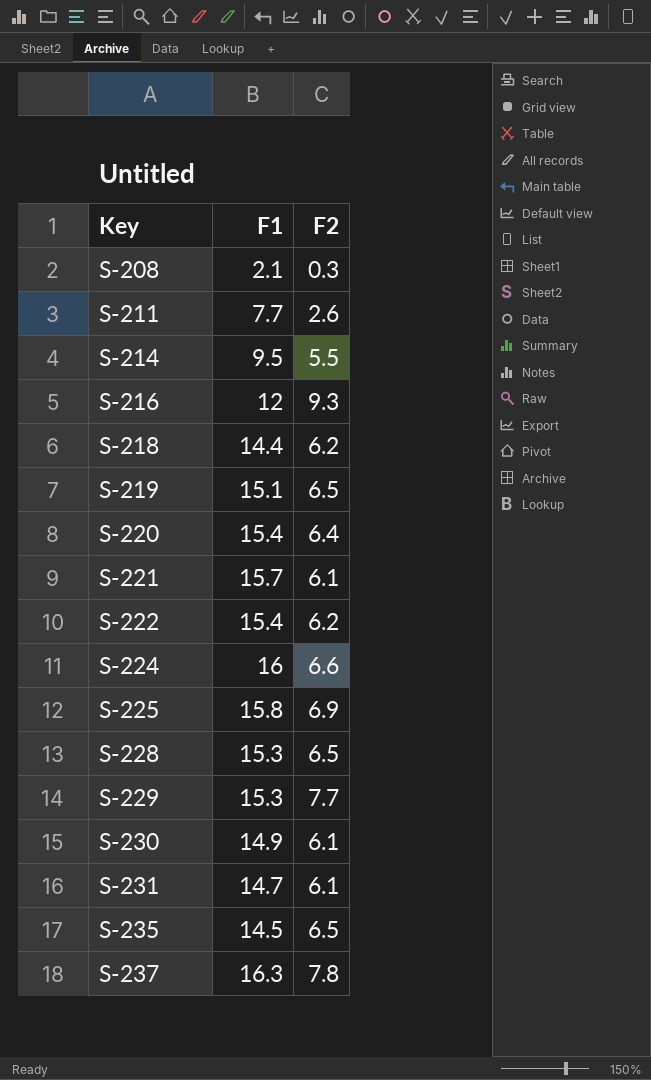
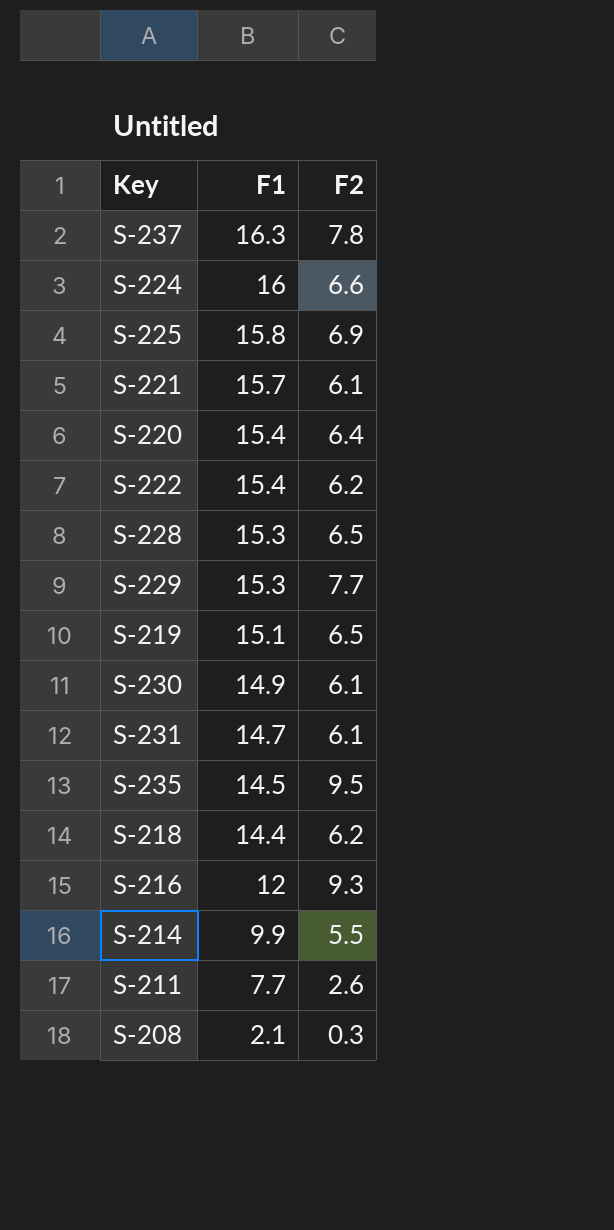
row order: Key ascending -> F1 descending
S-235 | F2: 6.5 -> 9.5
S-214 | F1: 9.5 -> 9.9

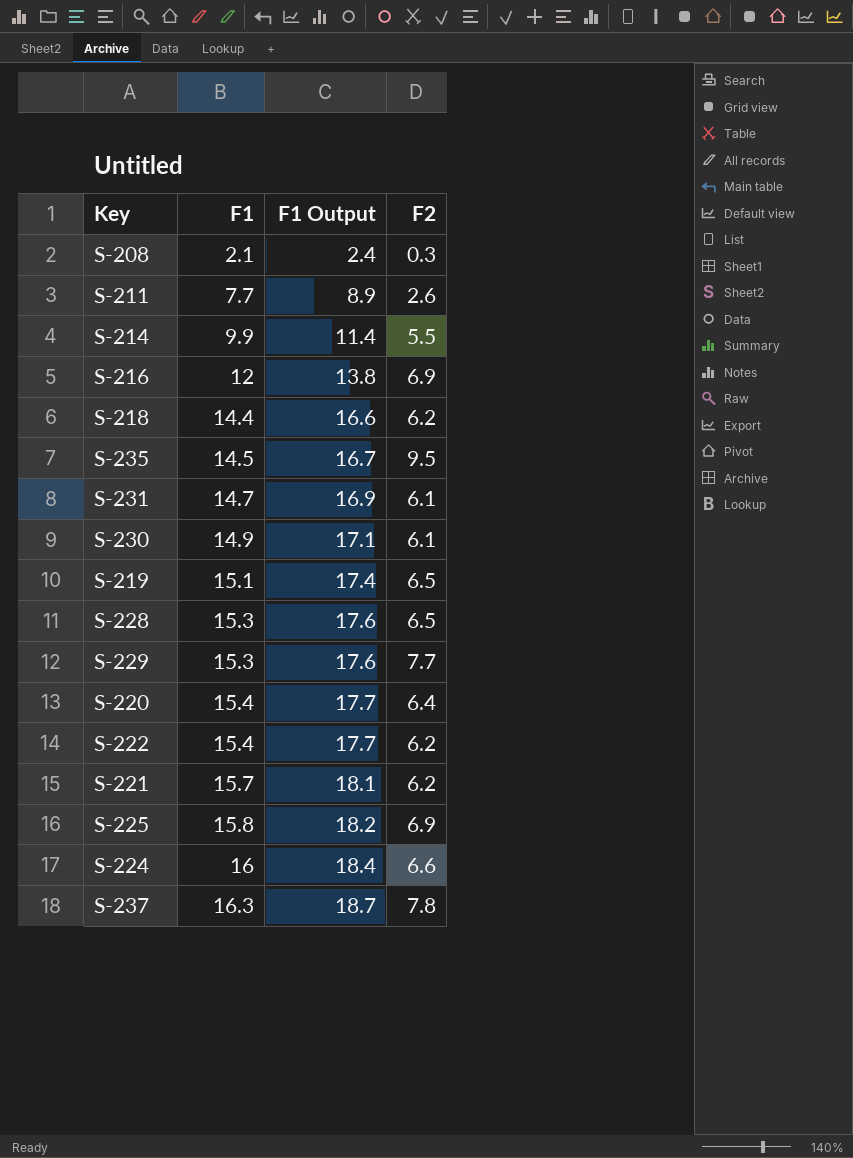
row order: F1 descending -> F1 ascending
column F1 Output | formula: none -> [F1] * 1.15
S-216 | F2: 9.3 -> 6.9
S-221 | F2: 6.1 -> 6.2

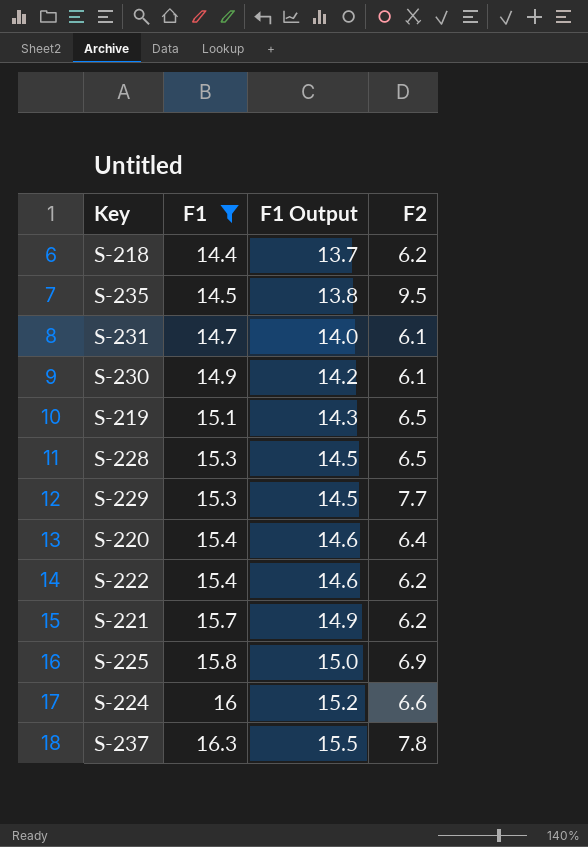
filter: none -> F1 >= 14.4
column F1 Output | formula: [F1] * 1.15 -> [F1] * 0.95

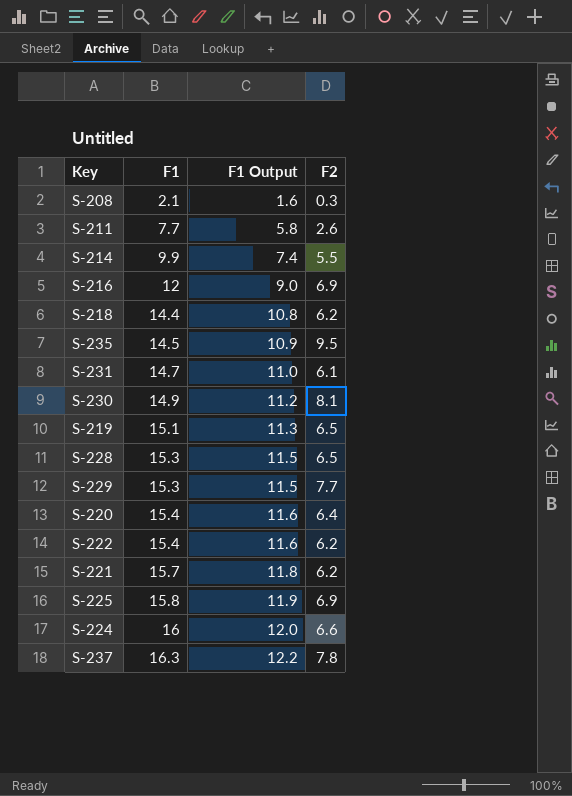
filter: F1 >= 14.4 -> none
column F1 Output | formula: [F1] * 0.95 -> [F1] * 0.75
S-230 | F2: 6.1 -> 8.1

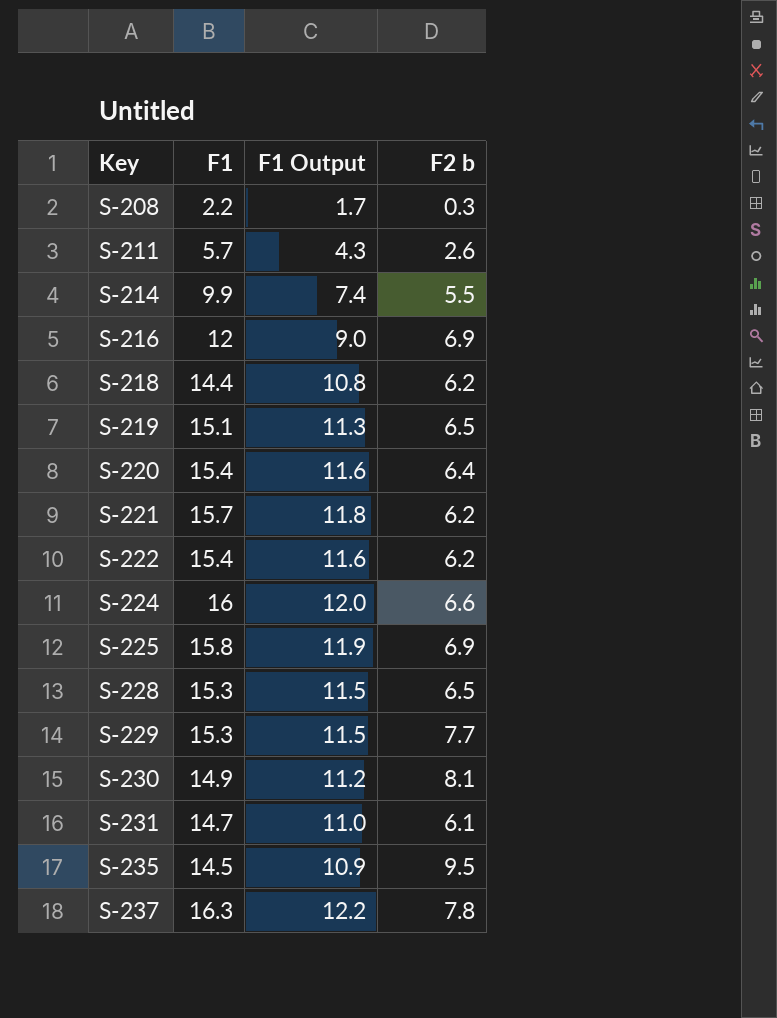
row order: F1 ascending -> Key ascending
column name: F2 -> F2 b
S-208 | F1: 2.1 -> 2.2
S-208 | F1 Output: 1.6 -> 1.7
S-211 | F1: 7.7 -> 5.7
S-211 | F1 Output: 5.8 -> 4.3

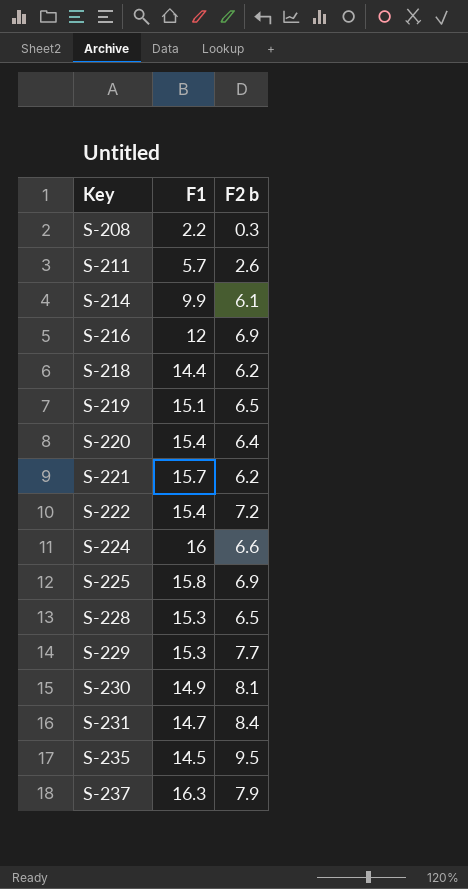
column F1 Output | formula: [F1] * 0.75 -> none
S-214 | F2 b: 5.5 -> 6.1
S-222 | F2 b: 6.2 -> 7.2
S-231 | F2 b: 6.1 -> 8.4
S-237 | F2 b: 7.8 -> 7.9

